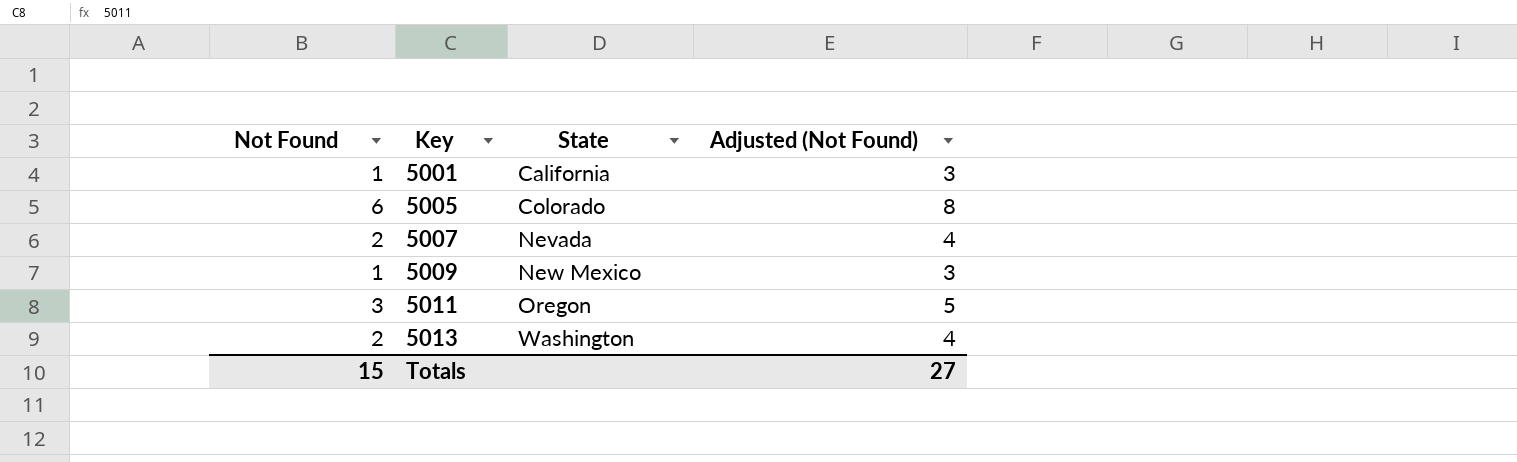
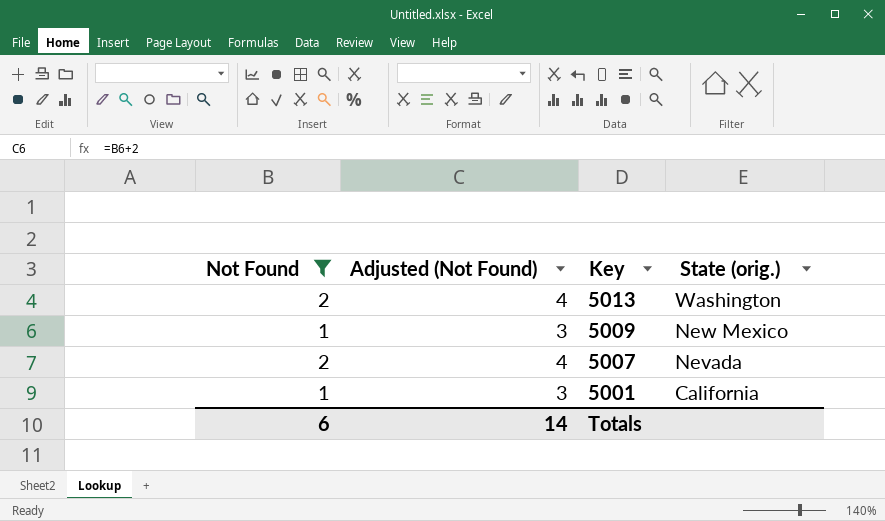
filter: none -> Not Found <= 2
row order: Key ascending -> Key descending
column Adjusted (Not Found) | position: 4 -> 2
column name: State -> State (orig.)
Totals | Not Found: 15 -> 6
Totals | Adjusted (Not Found): 27 -> 14

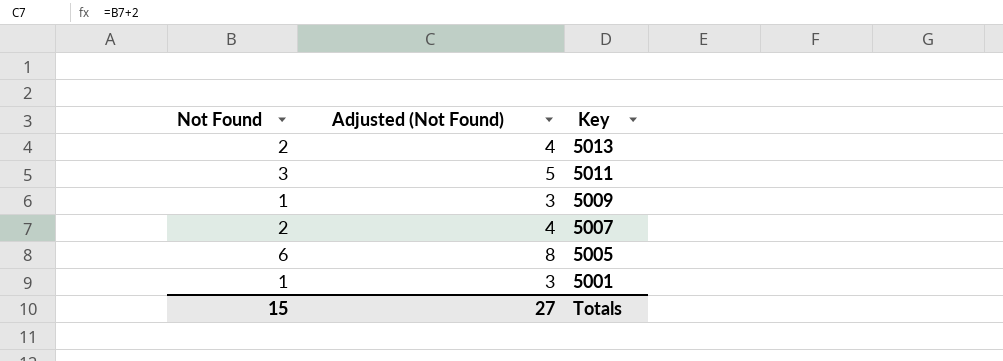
filter: Not Found <= 2 -> none
column State (orig.) | position: 4 -> none
Totals | Not Found: 6 -> 15
Totals | Adjusted (Not Found): 14 -> 27

